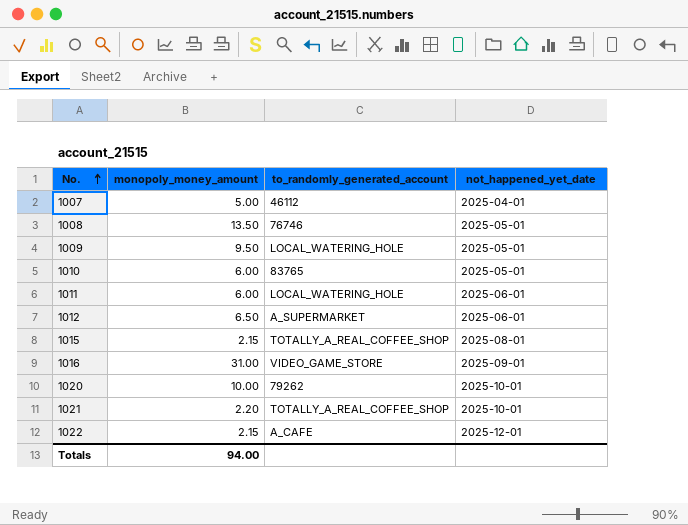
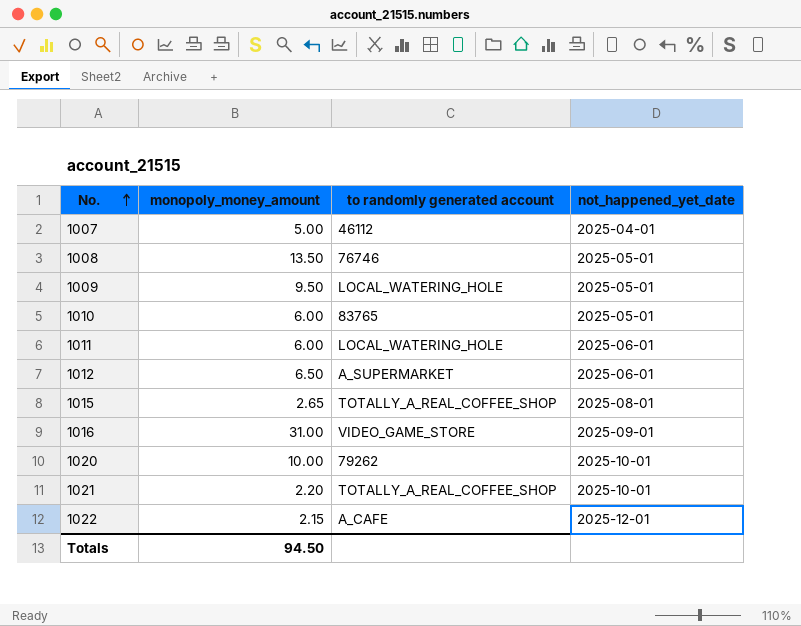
column name: to_randomly_generated_account -> to randomly generated account
1015 | monopoly_money_amount: 2.15 -> 2.65
Totals | monopoly_money_amount: 94.00 -> 94.50

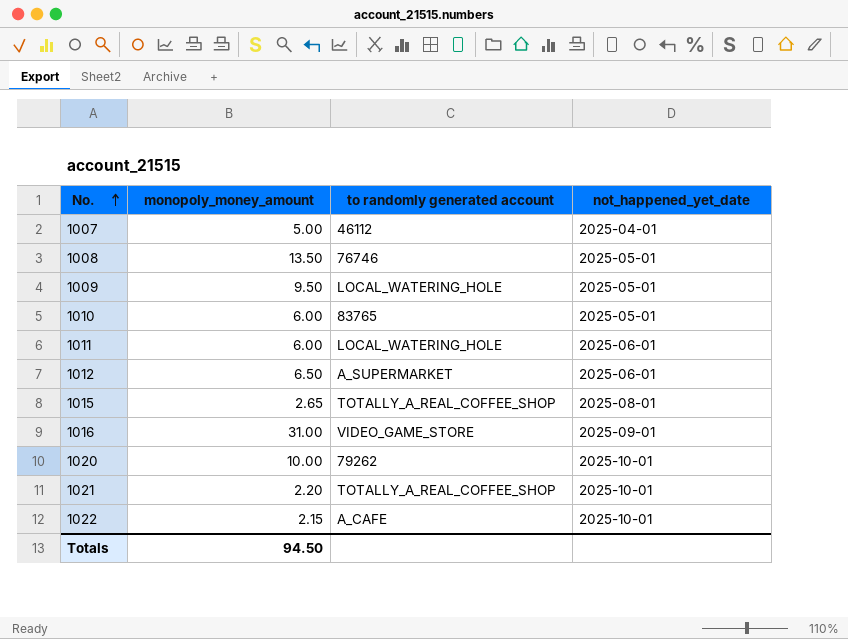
1022 | not_happened_yet_date: 2025-12-01 -> 2025-10-01

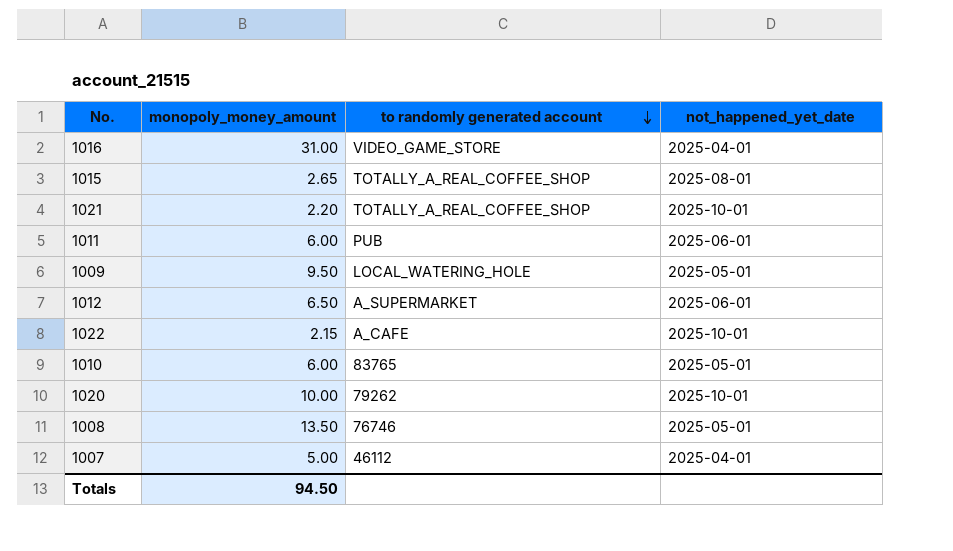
row order: No. ascending -> to randomly generated account descending
1016 | not_happened_yet_date: 2025-09-01 -> 2025-04-01
1011 | to randomly generated account: LOCAL_WATERING_HOLE -> PUB

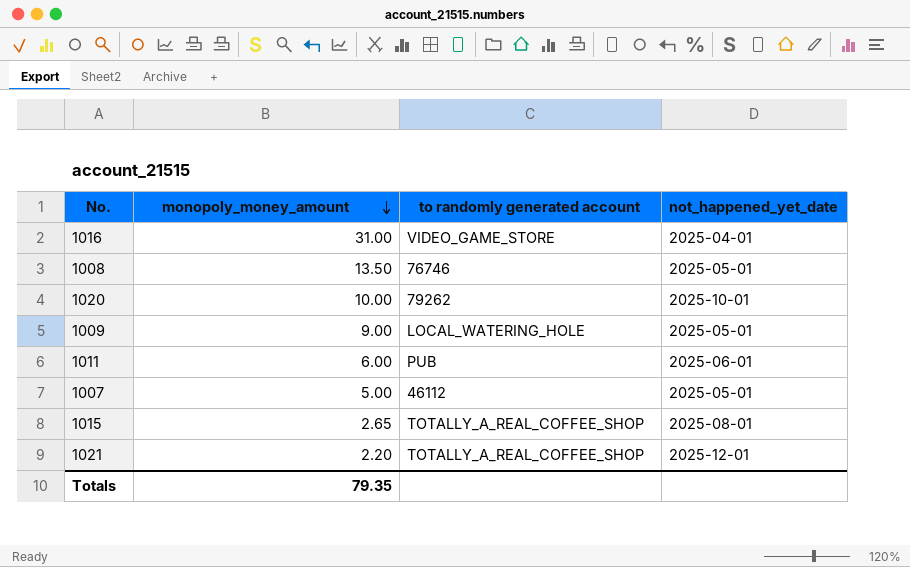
row order: to randomly generated account descending -> monopoly_money_amount descending
row 1012: 6.50 | A_SUPERMARKET | 2025-06-01 -> none
row 1022: 2.15 | A_CAFE | 2025-10-01 -> none
row 1010: 6.00 | 83765 | 2025-05-01 -> none
1009 | monopoly_money_amount: 9.50 -> 9.00
1007 | not_happened_yet_date: 2025-04-01 -> 2025-05-01
1021 | not_happened_yet_date: 2025-10-01 -> 2025-12-01
Totals | monopoly_money_amount: 94.50 -> 79.35

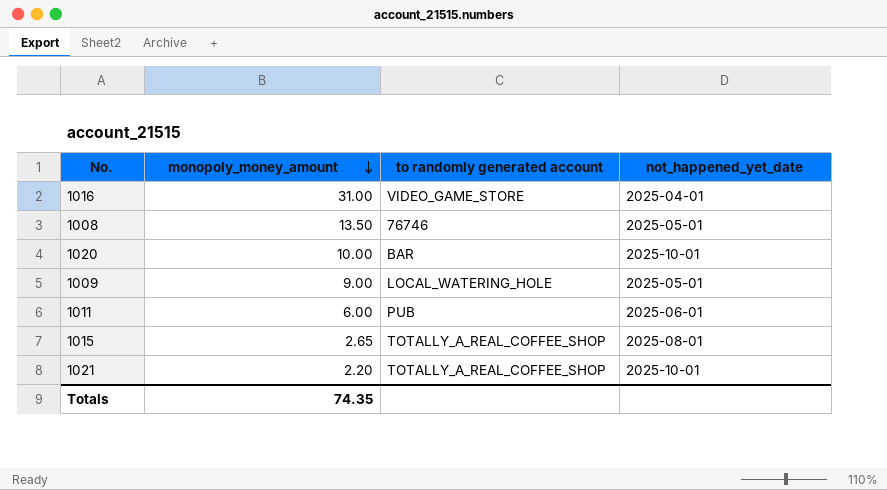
row 1007: 5.00 | 46112 | 2025-05-01 -> none
1020 | to randomly generated account: 79262 -> BAR
1021 | not_happened_yet_date: 2025-12-01 -> 2025-10-01
Totals | monopoly_money_amount: 79.35 -> 74.35

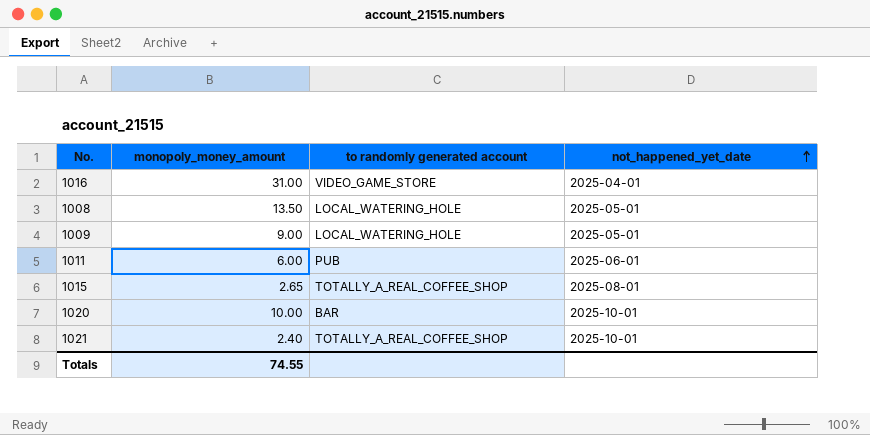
row order: monopoly_money_amount descending -> not_happened_yet_date ascending
1008 | to randomly generated account: 76746 -> LOCAL_WATERING_HOLE
1021 | monopoly_money_amount: 2.20 -> 2.40
Totals | monopoly_money_amount: 74.35 -> 74.55

